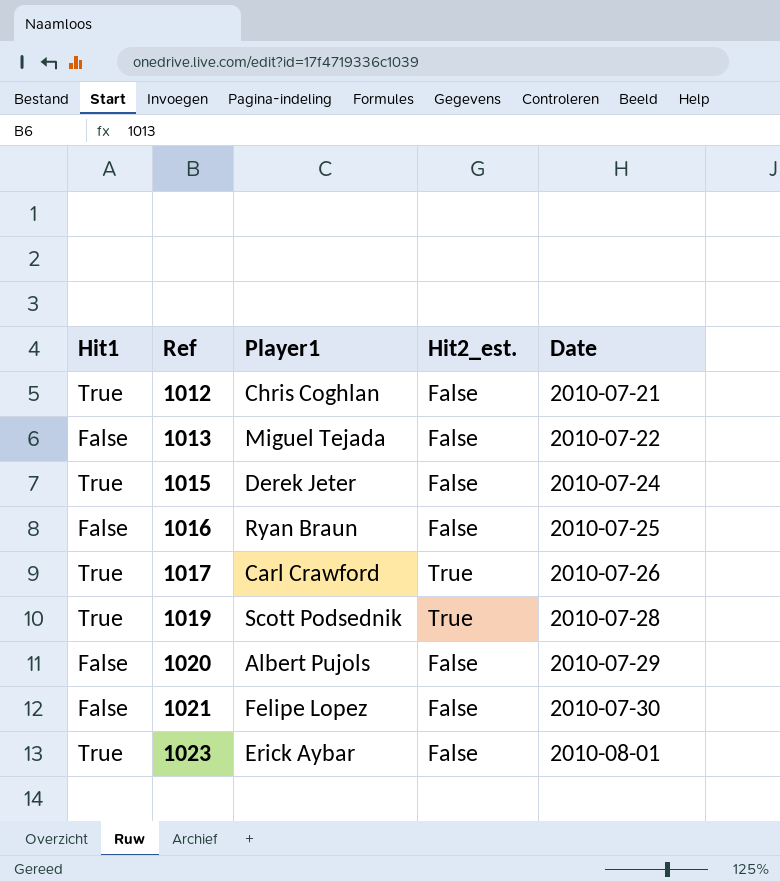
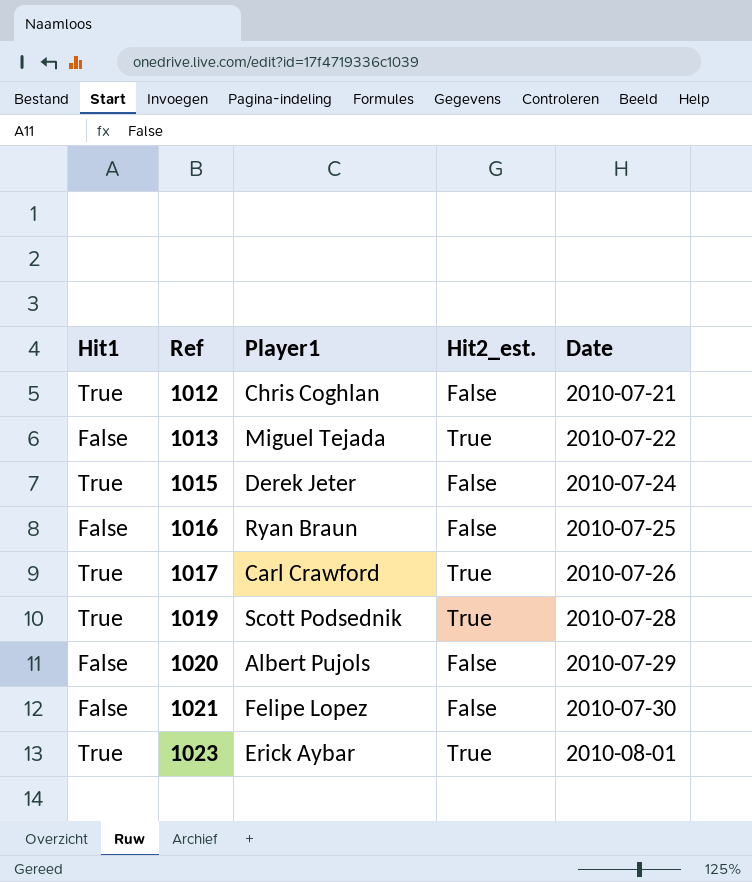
1013 | Hit2_est.: False -> True
1023 | Hit2_est.: False -> True

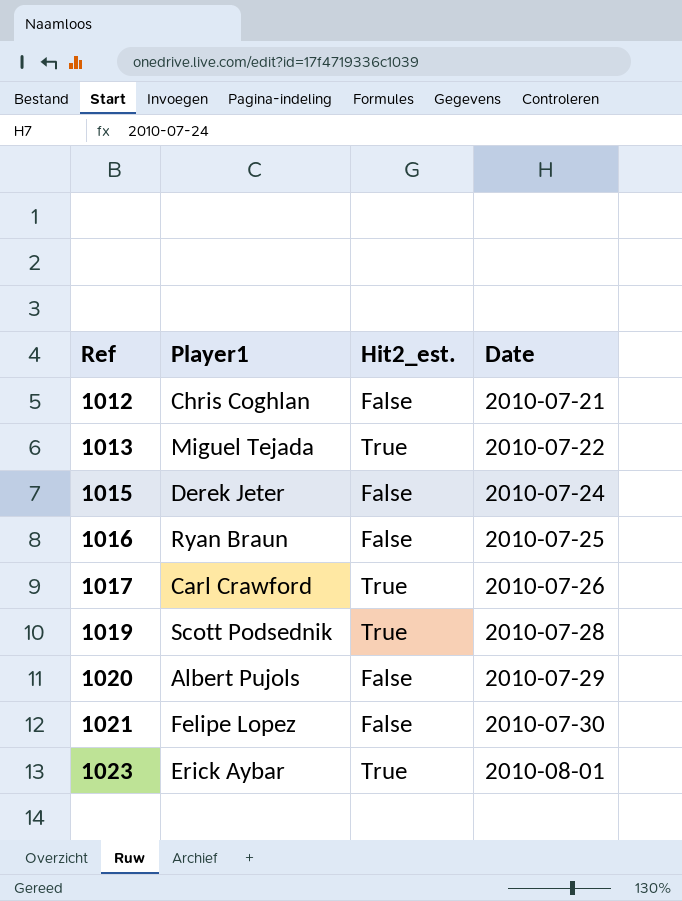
column Hit1 | position: 1 -> none

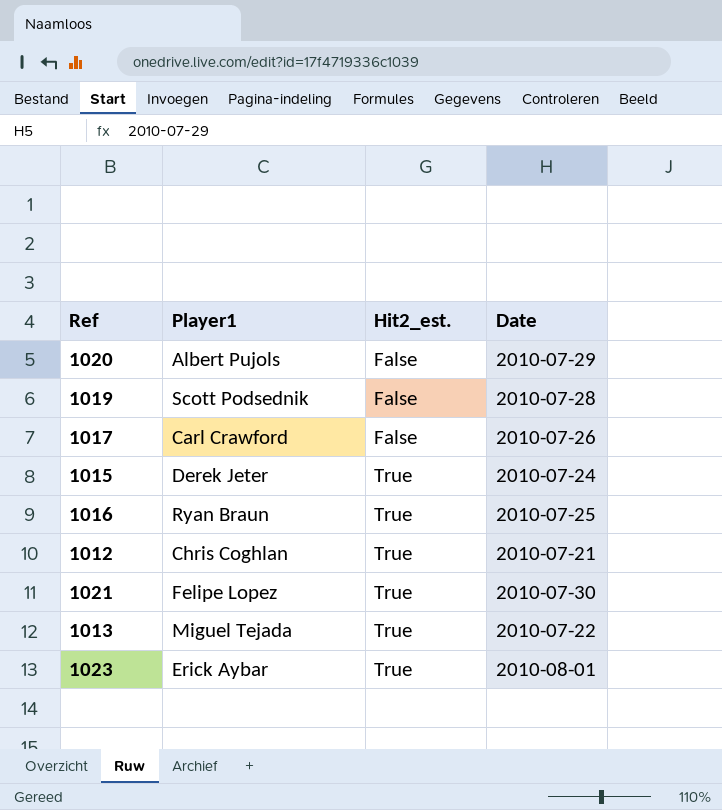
row order: Ref ascending -> Hit2_est. ascending
1019 | Hit2_est.: True -> False
1017 | Hit2_est.: True -> False
1015 | Hit2_est.: False -> True
1016 | Hit2_est.: False -> True
1012 | Hit2_est.: False -> True
1021 | Hit2_est.: False -> True

